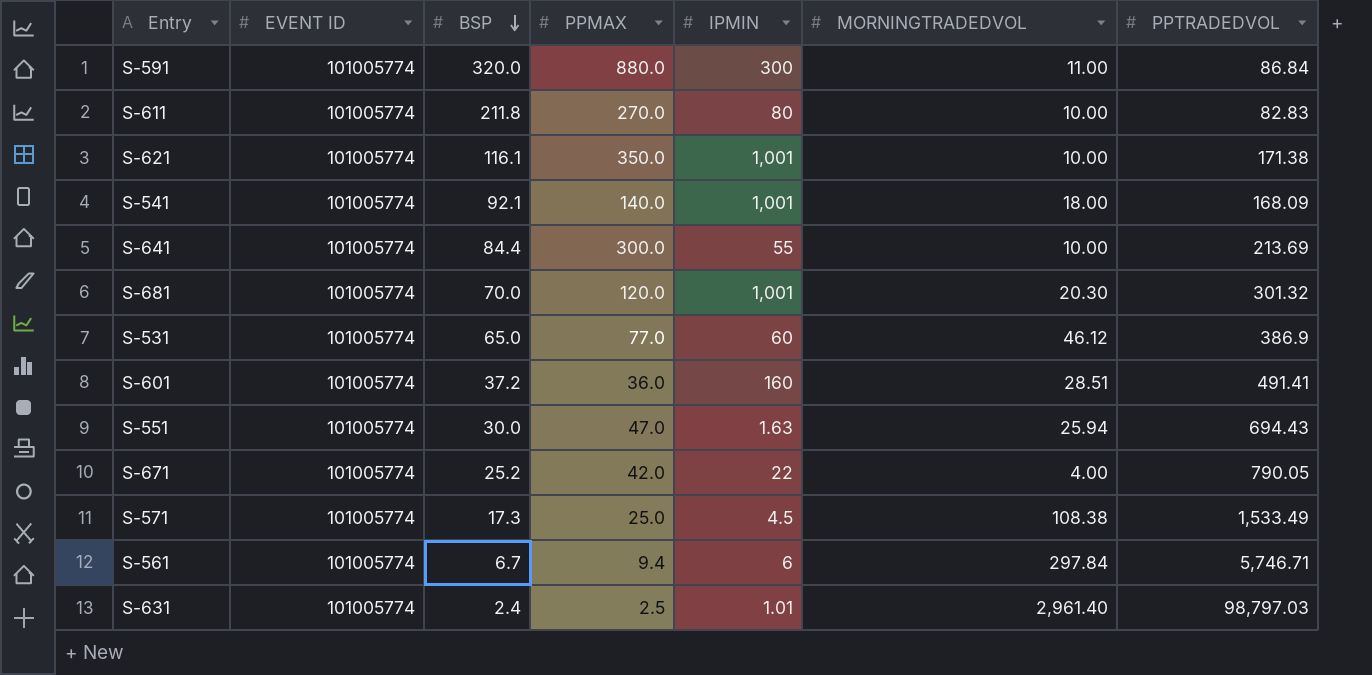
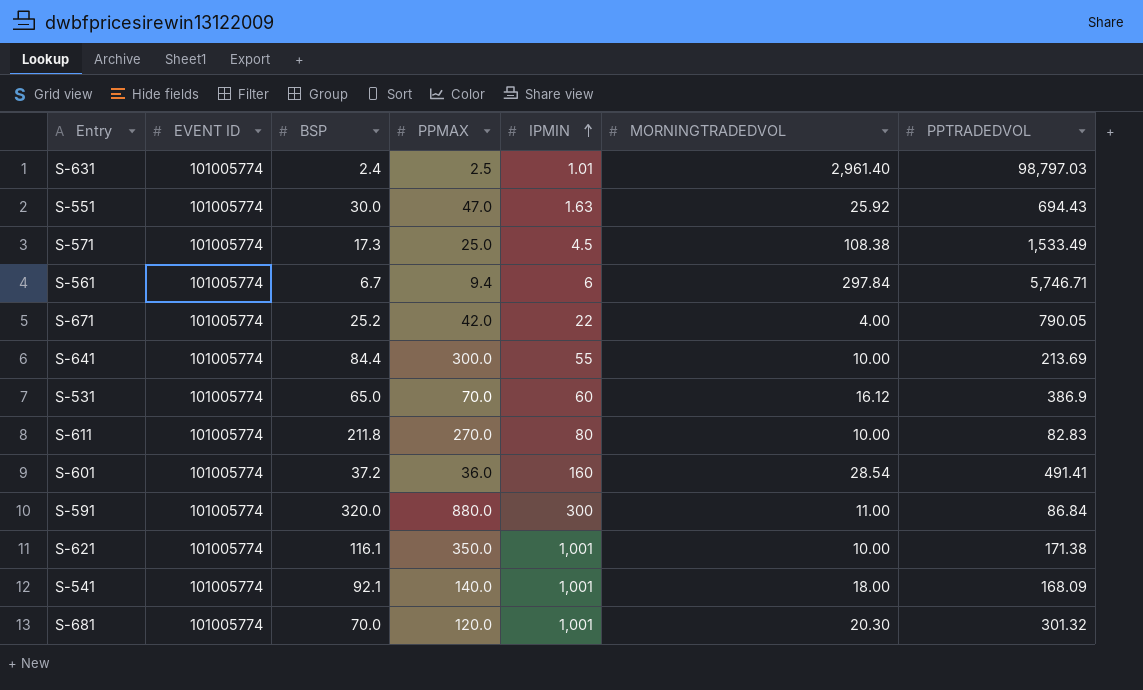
row order: BSP descending -> IPMIN ascending
S-551 | MORNINGTRADEDVOL: 25.94 -> 25.92
S-531 | PPMAX: 77.0 -> 70.0
S-531 | MORNINGTRADEDVOL: 46.12 -> 16.12
S-601 | MORNINGTRADEDVOL: 28.51 -> 28.54

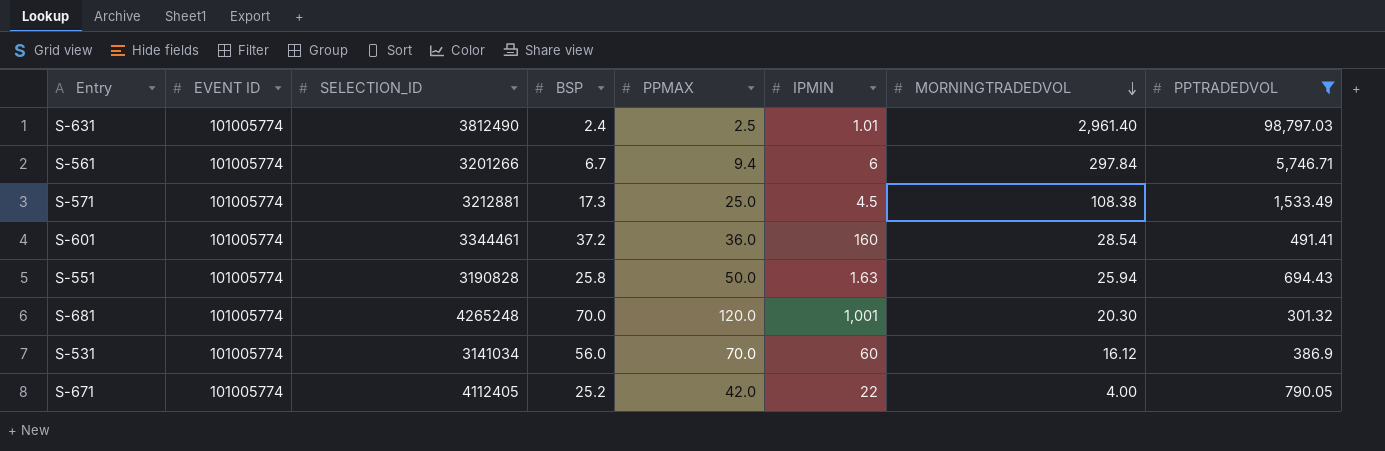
filter: none -> PPTRADEDVOL >= 301.32
row order: IPMIN ascending -> MORNINGTRADEDVOL descending
column SELECTION_ID | position: none -> 3
S-551 | BSP: 30.0 -> 25.8
S-551 | PPMAX: 47.0 -> 50.0
S-551 | MORNINGTRADEDVOL: 25.92 -> 25.94
S-531 | BSP: 65.0 -> 56.0

